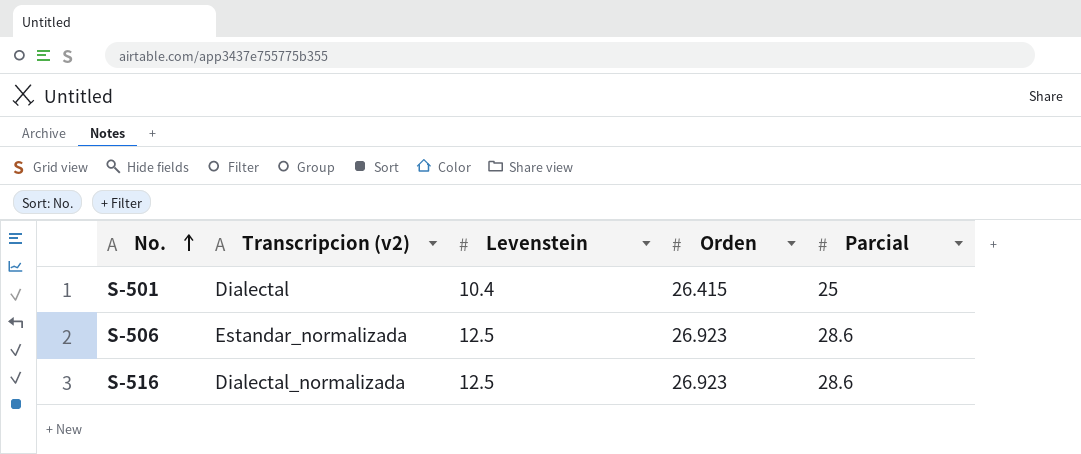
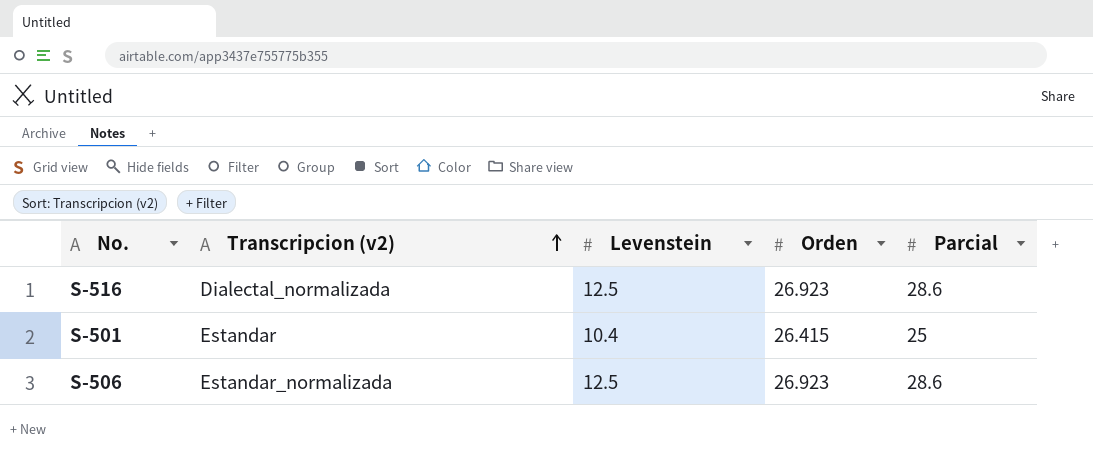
row order: No. ascending -> Transcripcion (v2) ascending
S-501 | Transcripcion (v2): Dialectal -> Estandar

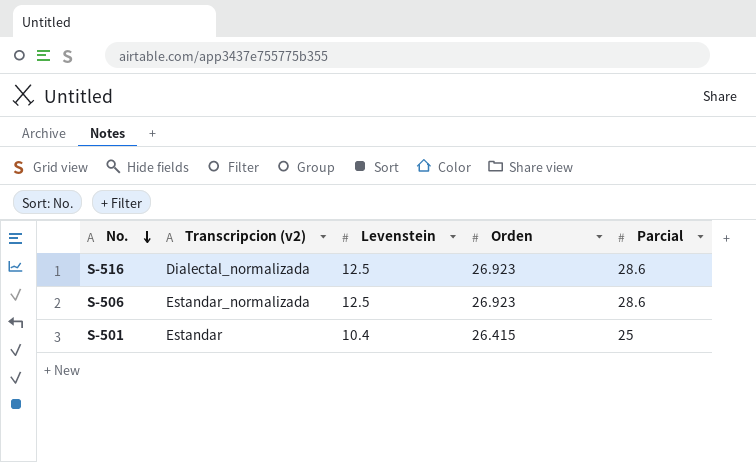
row order: Transcripcion (v2) ascending -> No. descending

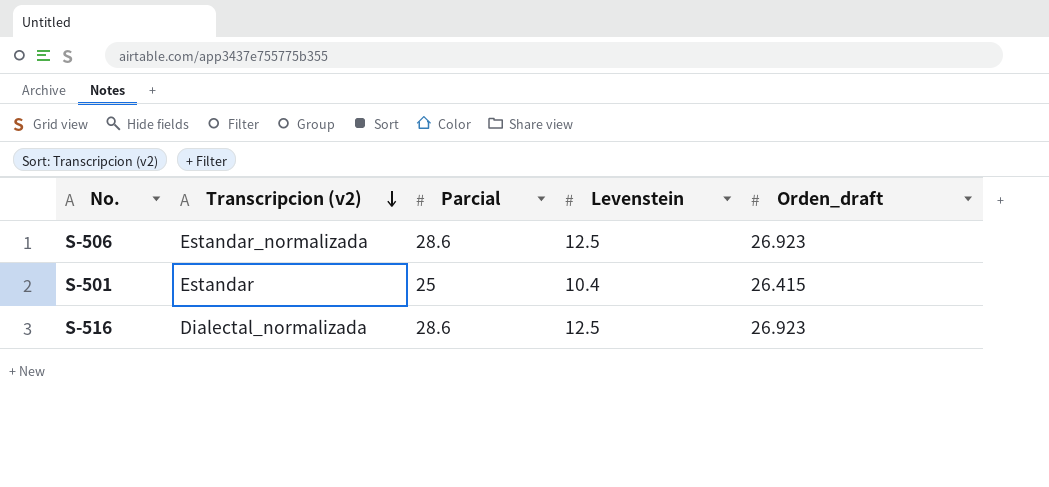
row order: No. descending -> Transcripcion (v2) descending
column Parcial | position: 5 -> 3
column name: Orden -> Orden_draft

